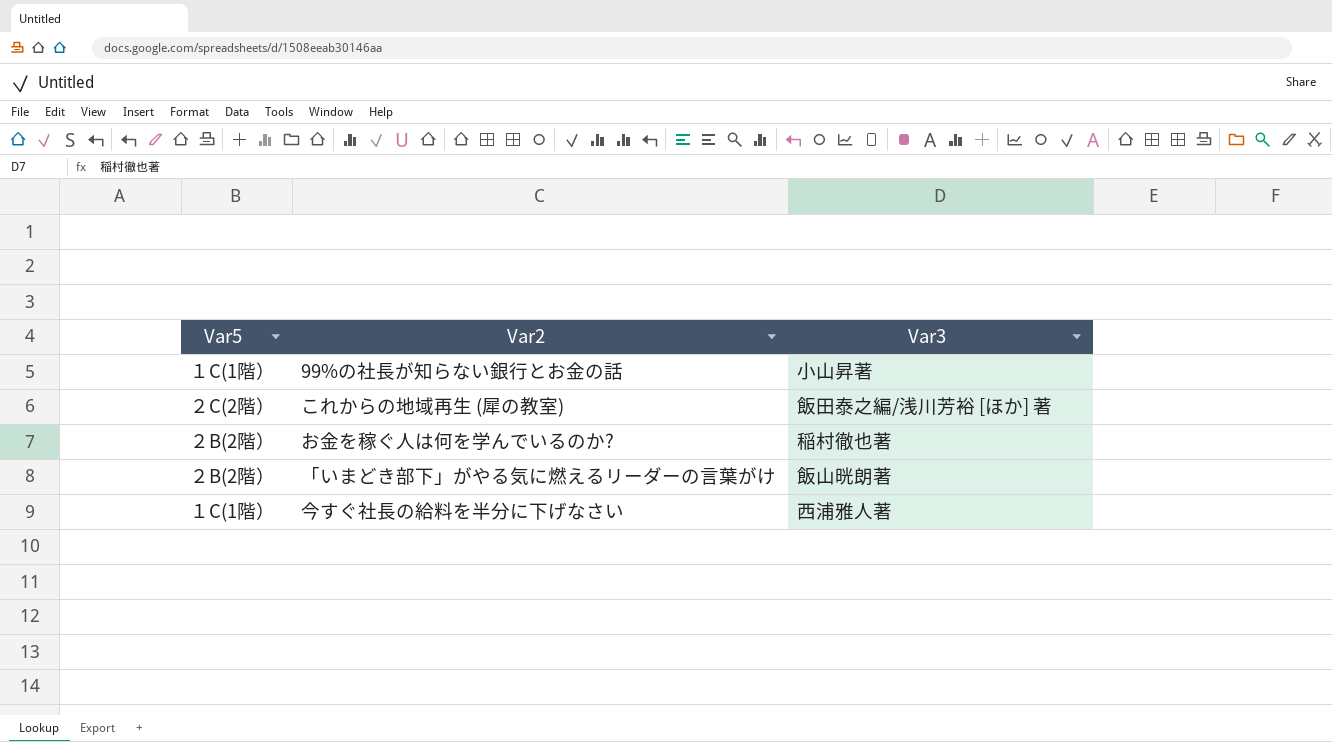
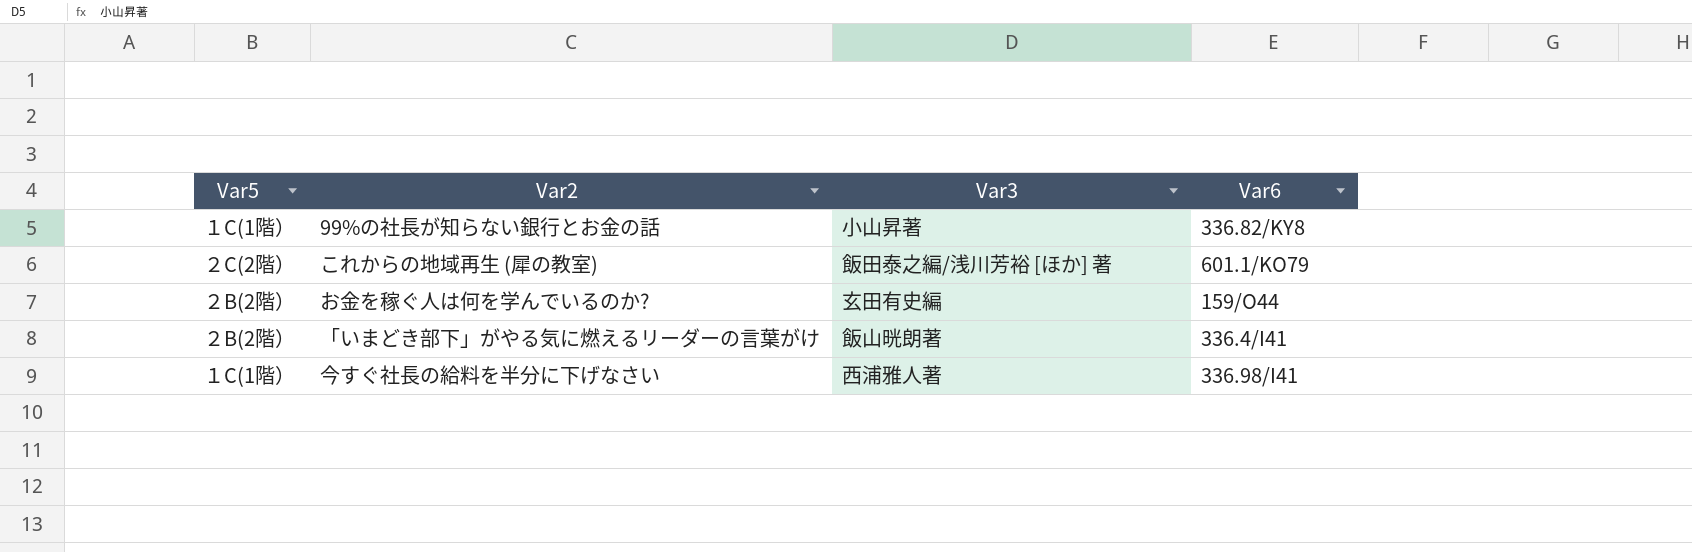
column Var6 | position: none -> 4
お金を稼ぐ人は何を学んでいるのか? | Var3: 稲村徹也著 -> 玄田有史編

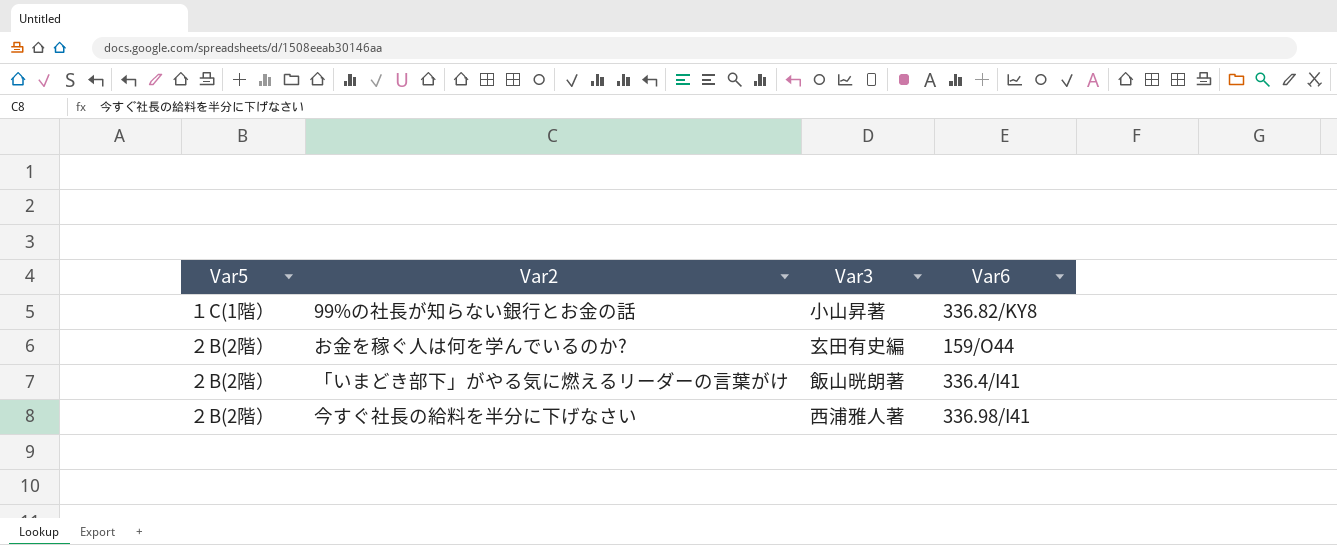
row これからの地域再生 (犀の教室): ２C(2階） | 飯田泰之編/浅川芳裕 [ほか] 著 | 601.1/KO79 -> none
今すぐ社長の給料を半分に下げなさい | Var5: １C(1階） -> ２B(2階）

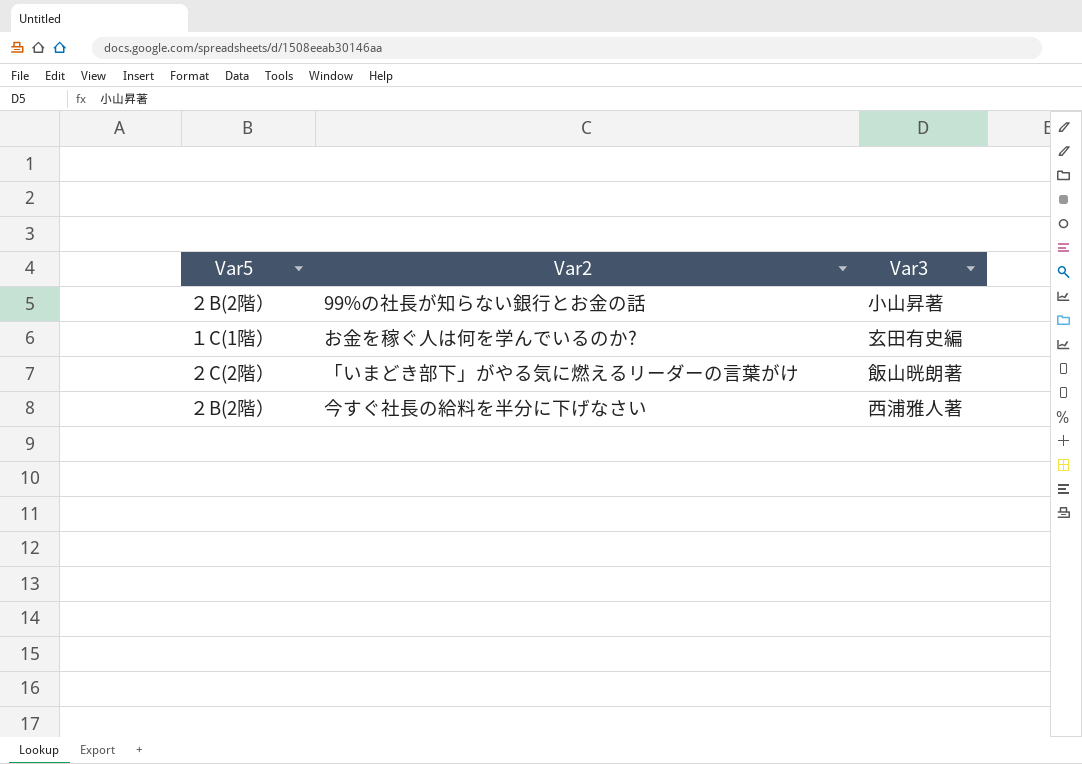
column Var6 | position: 4 -> none
99%の社長が知らない銀行とお金の話 | Var5: １C(1階） -> ２B(2階）
お金を稼ぐ人は何を学んでいるのか? | Var5: ２B(2階） -> １C(1階）
「いまどき部下」がやる気に燃えるリーダーの言葉がけ | Var5: ２B(2階） -> ２C(2階）

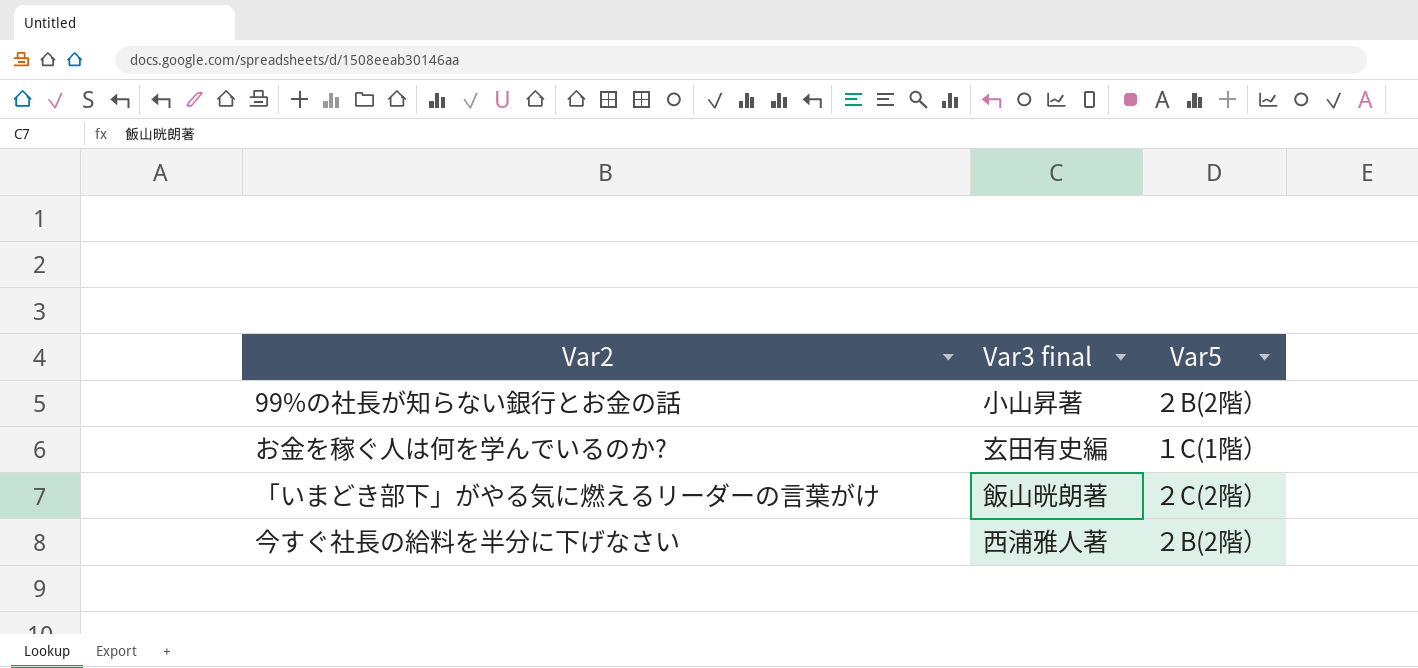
column name: Var3 -> Var3 final
column Var5 | position: 1 -> 3

